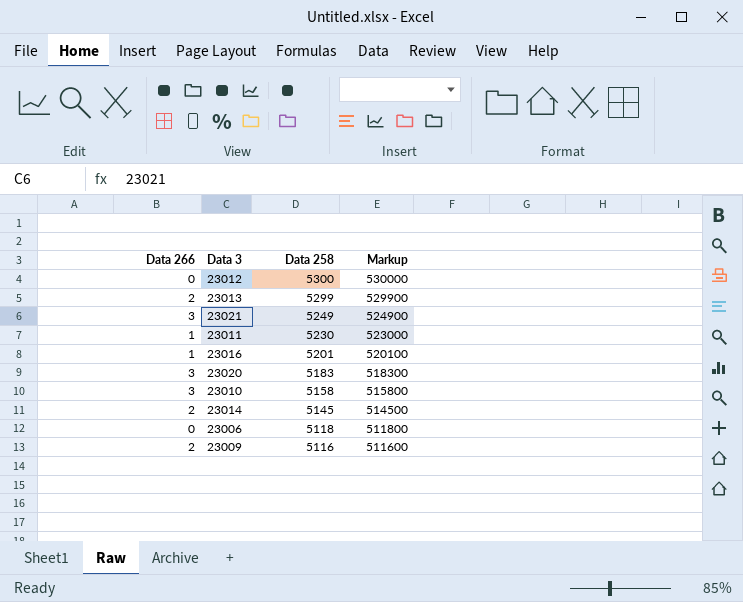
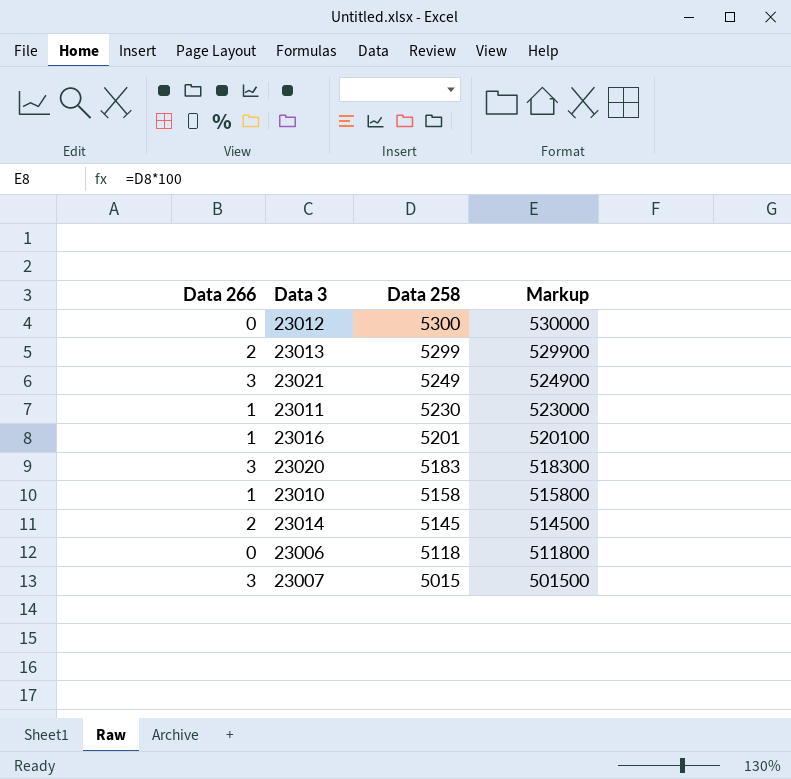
row 23009: 2 | 5116 | 511600 -> none
23010 | Data 266: 3 -> 1
row 23007: none -> 3 | 5015 | 501500

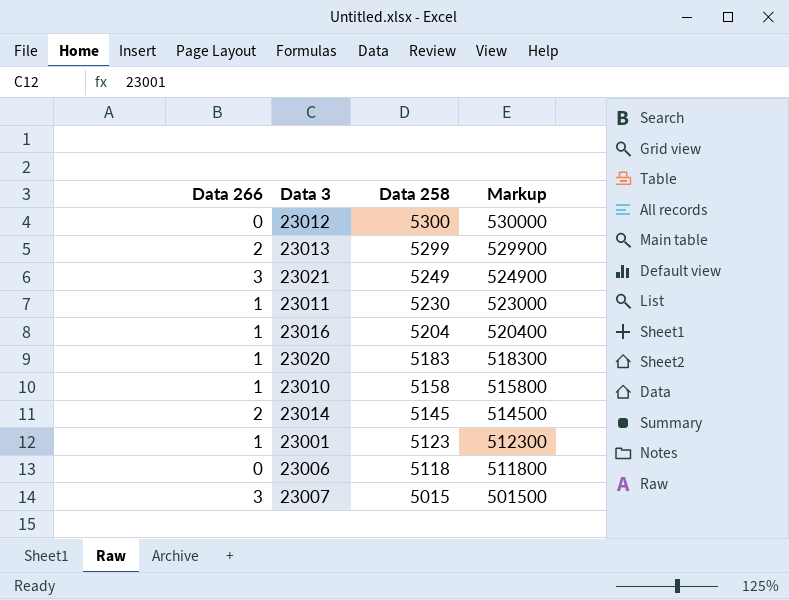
23016 | Data 258: 5201 -> 5204
23016 | Markup: 520100 -> 520400
23020 | Data 266: 3 -> 1
row 23001: none -> 1 | 5123 | 512300

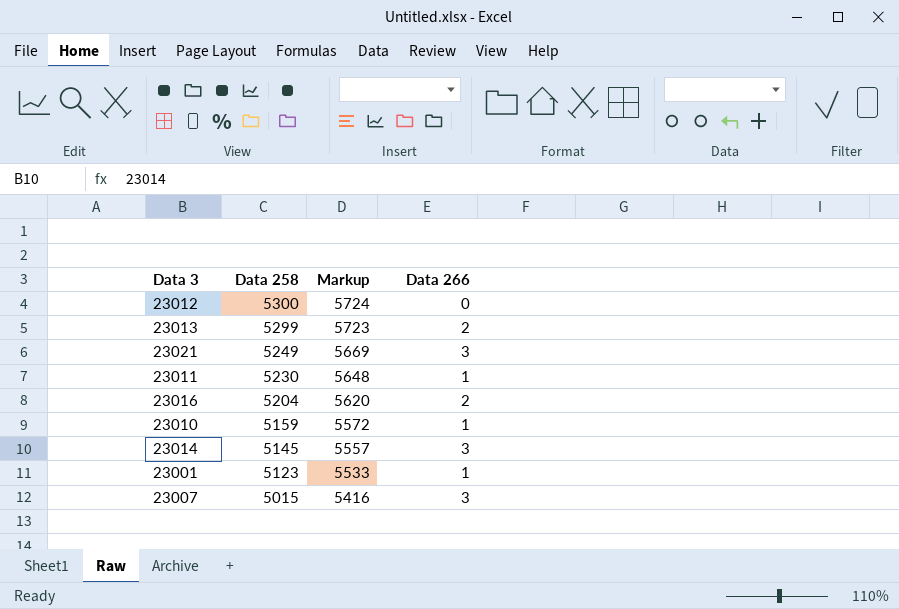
column Markup | formula: [Data 258] * 100 -> [Data 258] * 1.08
column Data 266 | position: 1 -> 4
row 23020: 1 | 5183 | 518300 -> none
row 23006: 0 | 5118 | 511800 -> none
23016 | Data 266: 1 -> 2
23010 | Data 258: 5158 -> 5159
23014 | Data 266: 2 -> 3

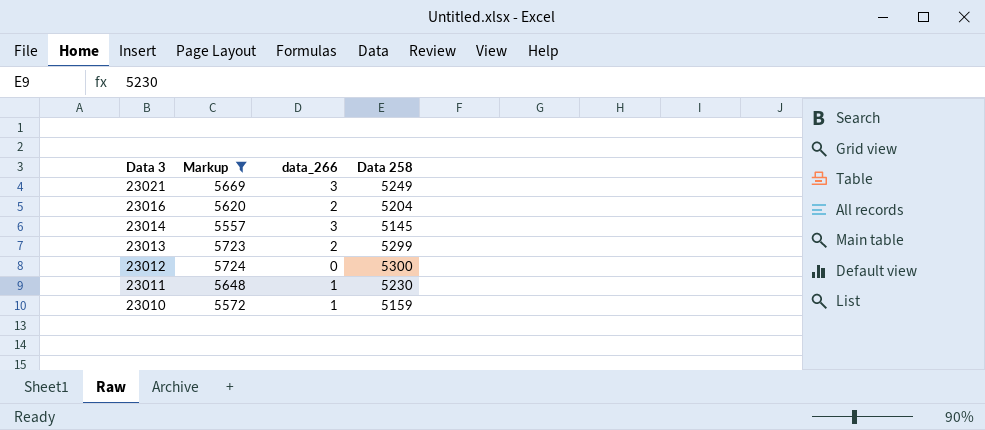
filter: none -> Markup >= 5557
row order: Data 258 descending -> Data 3 descending
column name: Data 266 -> data_266
column Data 258 | position: 2 -> 4

